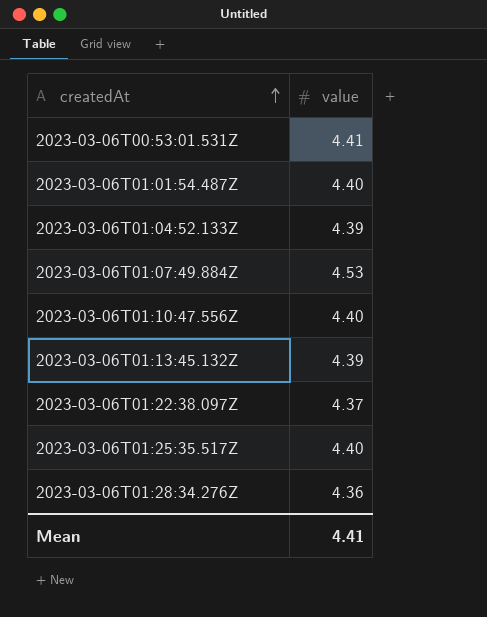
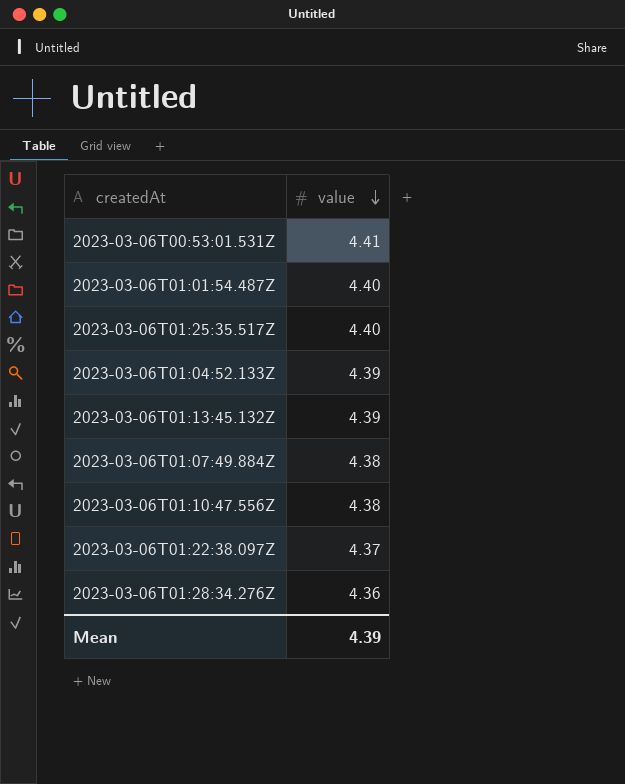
row order: createdAt ascending -> value descending
2023-03-06T01:07:49.884Z | value: 4.53 -> 4.38
2023-03-06T01:10:47.556Z | value: 4.40 -> 4.38
Mean | value: 4.41 -> 4.39

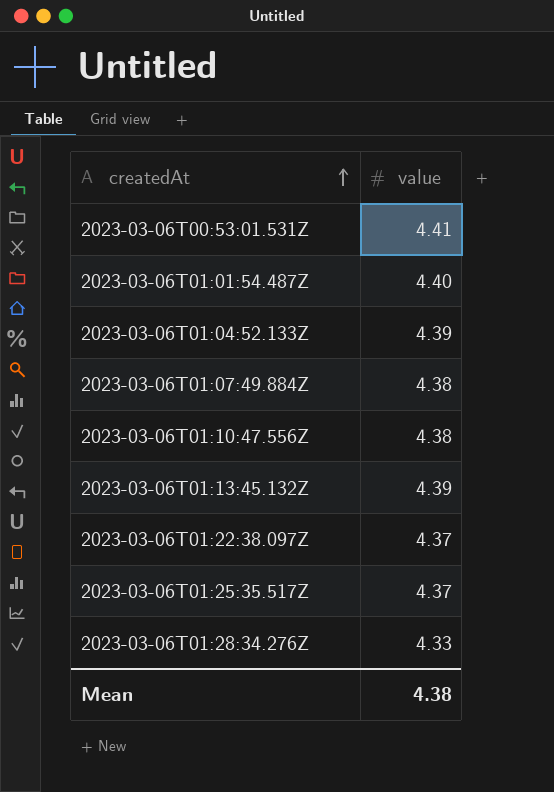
row order: value descending -> createdAt ascending
2023-03-06T01:25:35.517Z | value: 4.40 -> 4.37
2023-03-06T01:28:34.276Z | value: 4.36 -> 4.33
Mean | value: 4.39 -> 4.38

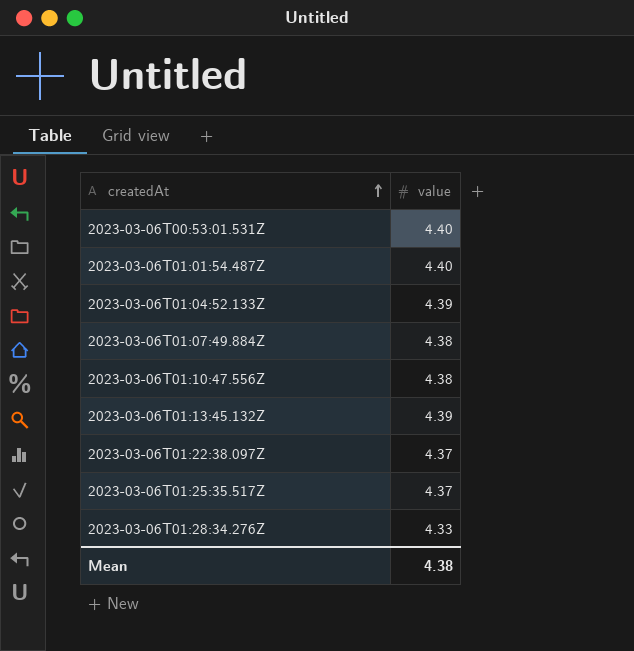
2023-03-06T00:53:01.531Z | value: 4.41 -> 4.40

